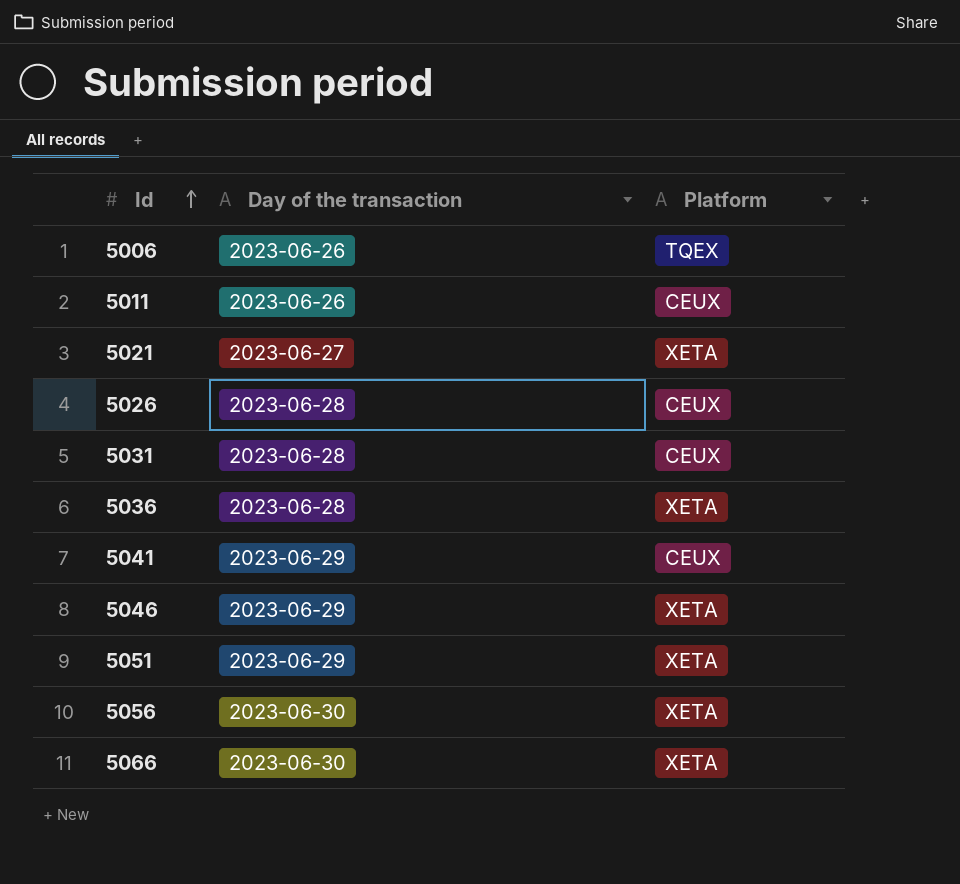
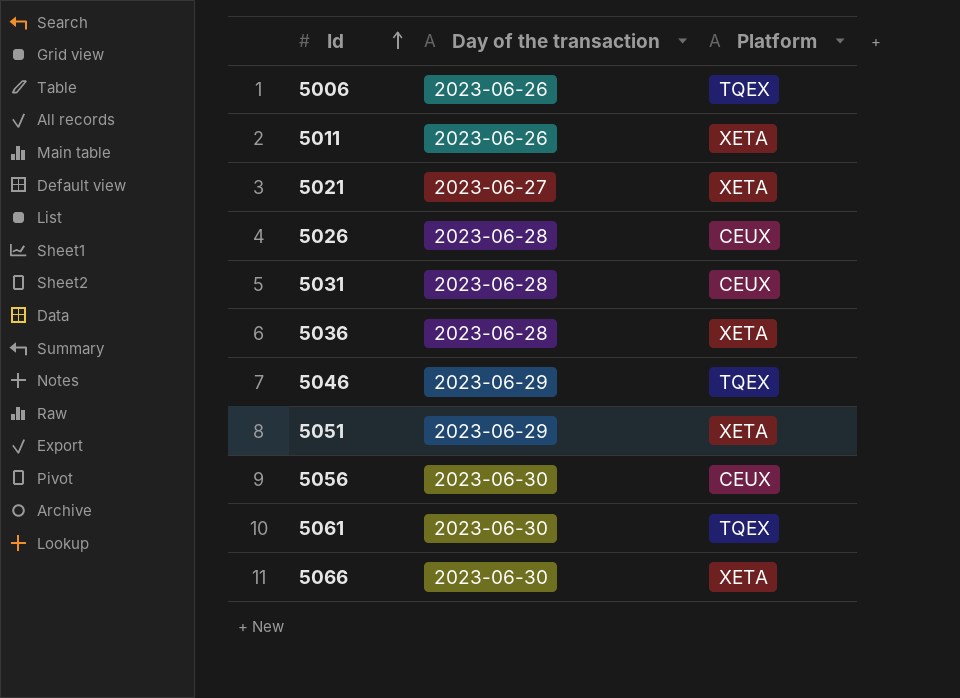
row 5041: 2023-06-29 | CEUX -> none
5011 | Platform: CEUX -> XETA
5046 | Platform: XETA -> TQEX
5056 | Platform: XETA -> CEUX
row 5061: none -> 2023-06-30 | TQEX

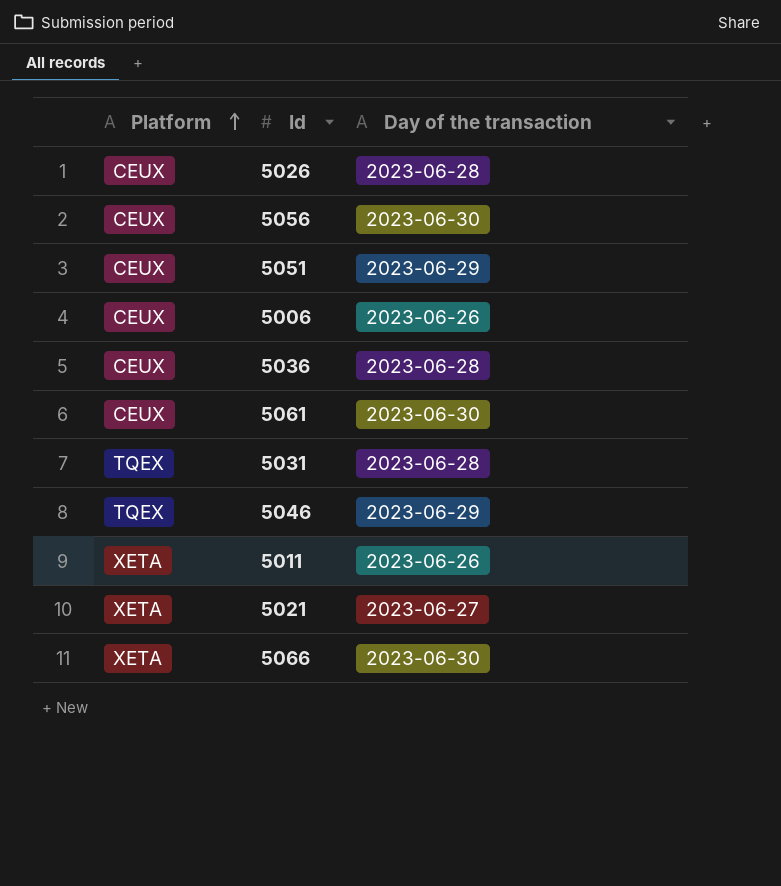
row order: Id ascending -> Platform ascending
column Platform | position: 3 -> 1
5051 | Platform: XETA -> CEUX
5006 | Platform: TQEX -> CEUX
5036 | Platform: XETA -> CEUX
5061 | Platform: TQEX -> CEUX
5031 | Platform: CEUX -> TQEX

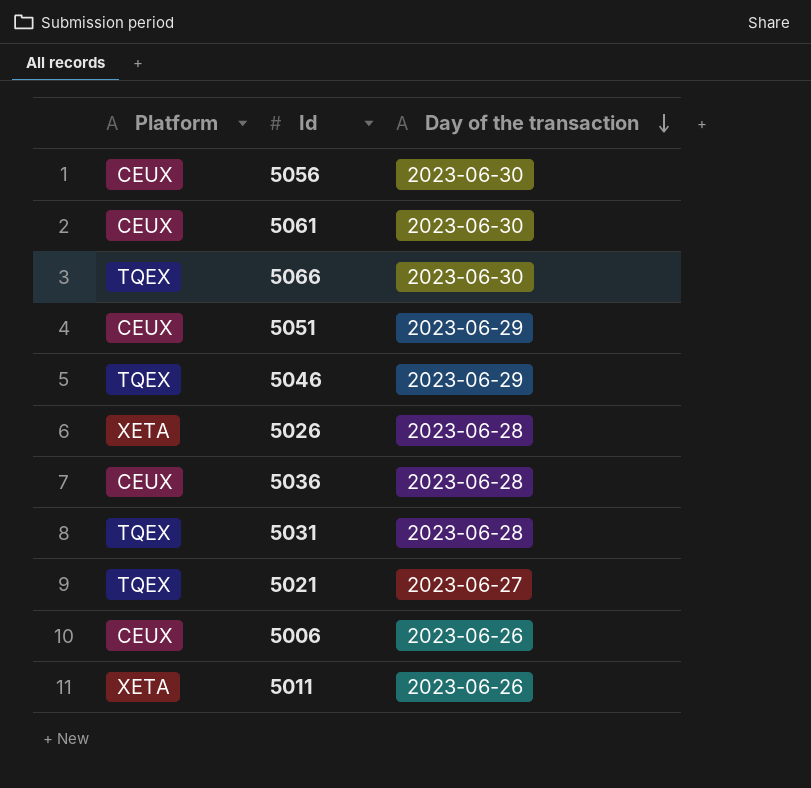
row order: Platform ascending -> Day of the transaction descending
5066 | Platform: XETA -> TQEX
5026 | Platform: CEUX -> XETA
5021 | Platform: XETA -> TQEX

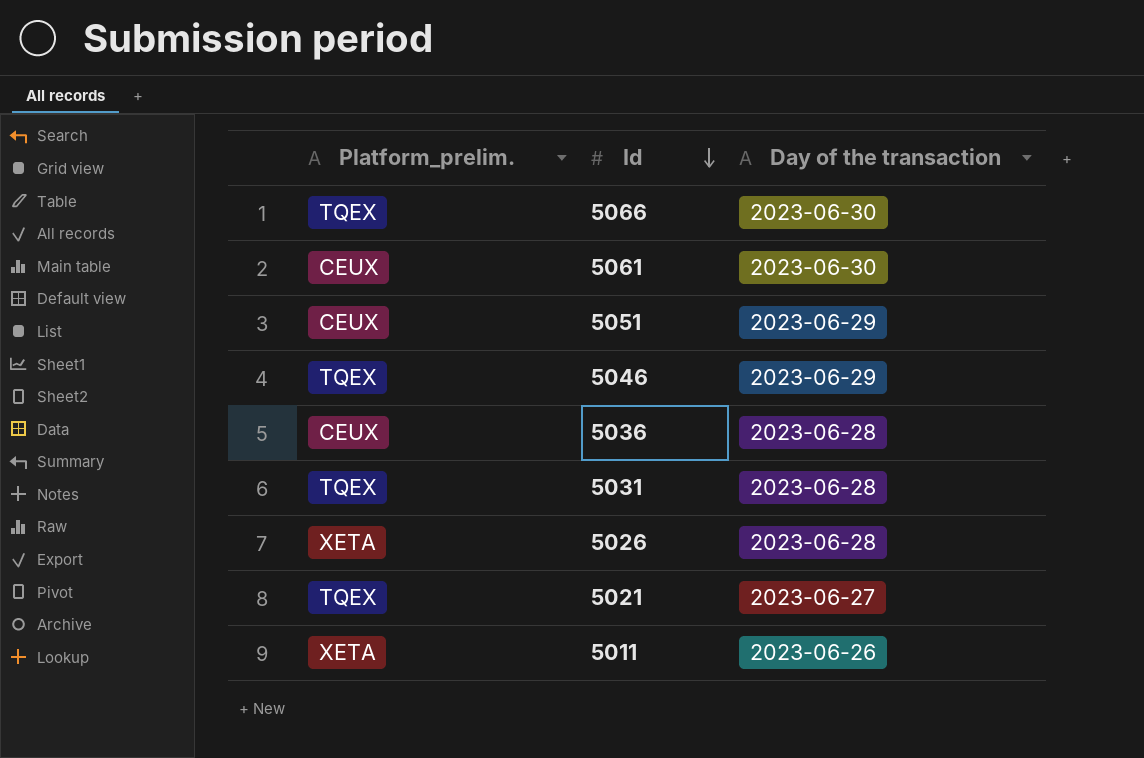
row order: Day of the transaction descending -> Id descending
column name: Platform -> Platform_prelim.
row 5056: CEUX | 2023-06-30 -> none
row 5006: CEUX | 2023-06-26 -> none

